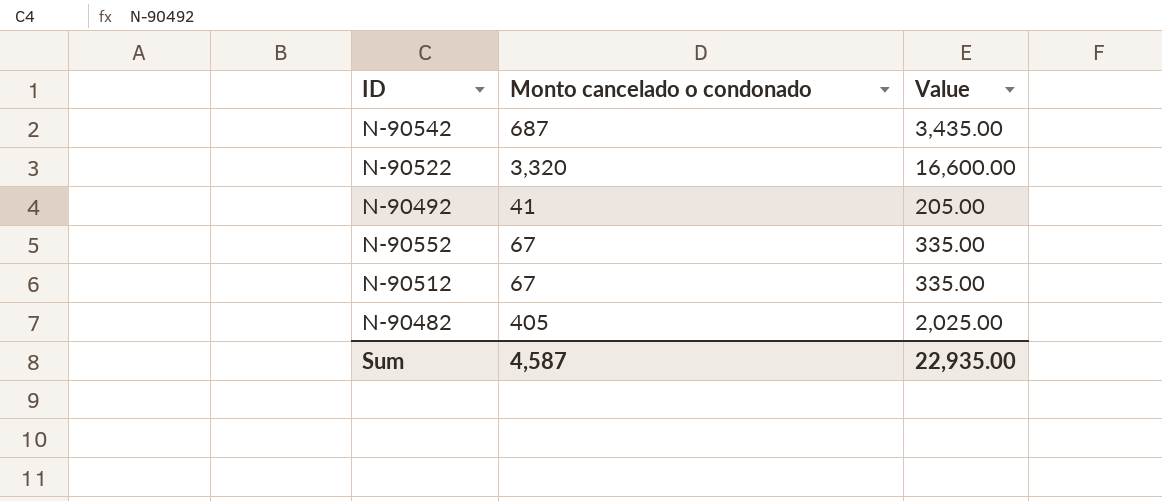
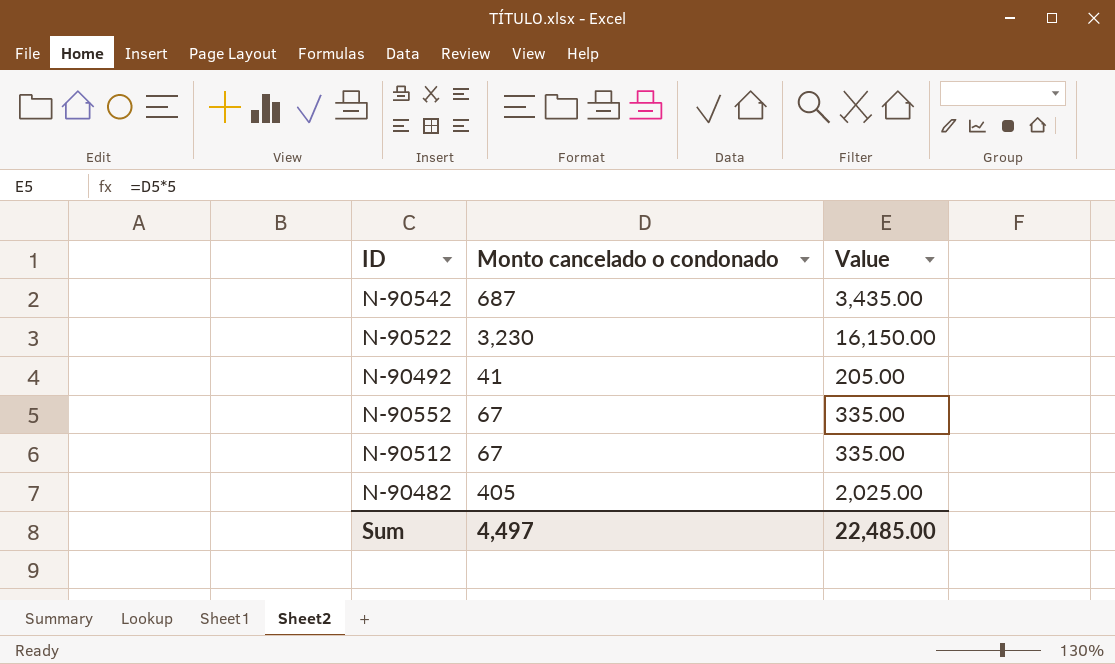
N-90522 | Monto cancelado o condonado: 3,320 -> 3,230
N-90522 | Value: 16,600.00 -> 16,150.00
Sum | Monto cancelado o condonado: 4,587 -> 4,497
Sum | Value: 22,935.00 -> 22,485.00

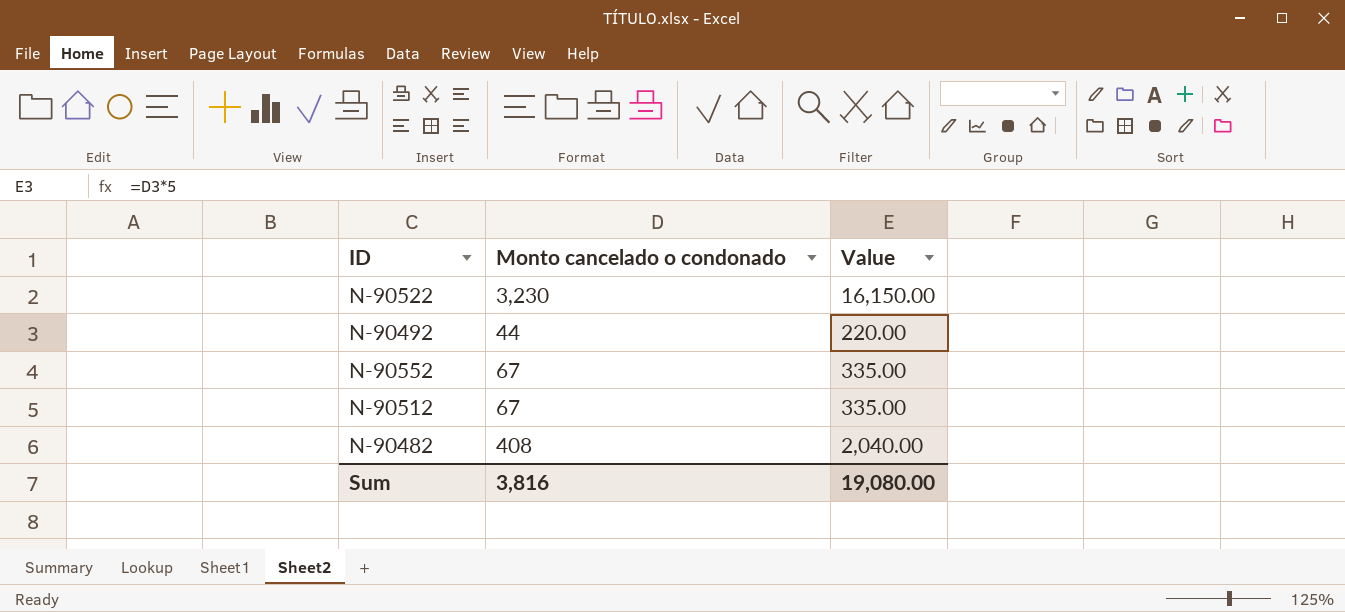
row N-90542: 687 | 3,435.00 -> none
N-90492 | Monto cancelado o condonado: 41 -> 44
N-90492 | Value: 205.00 -> 220.00
N-90482 | Monto cancelado o condonado: 405 -> 408
N-90482 | Value: 2,025.00 -> 2,040.00
Sum | Monto cancelado o condonado: 4,497 -> 3,816
Sum | Value: 22,485.00 -> 19,080.00

